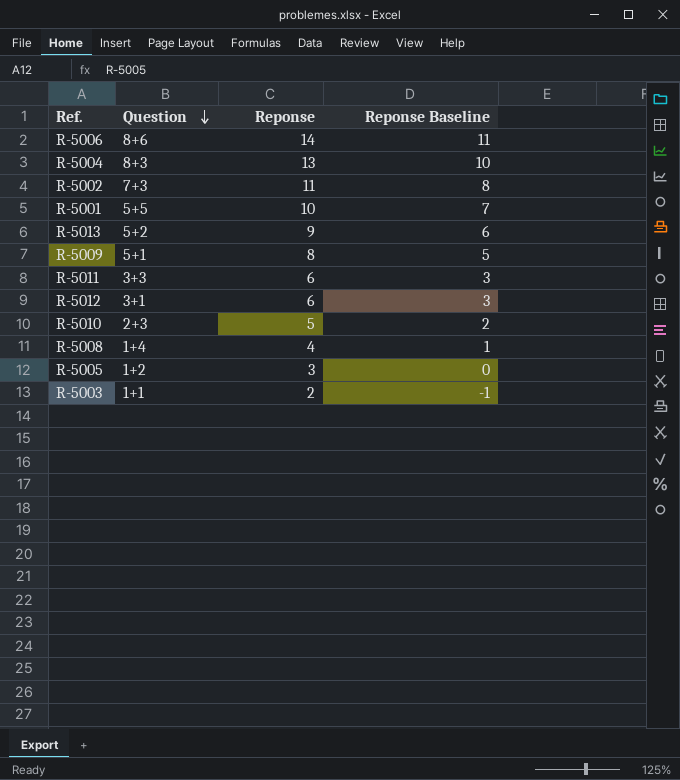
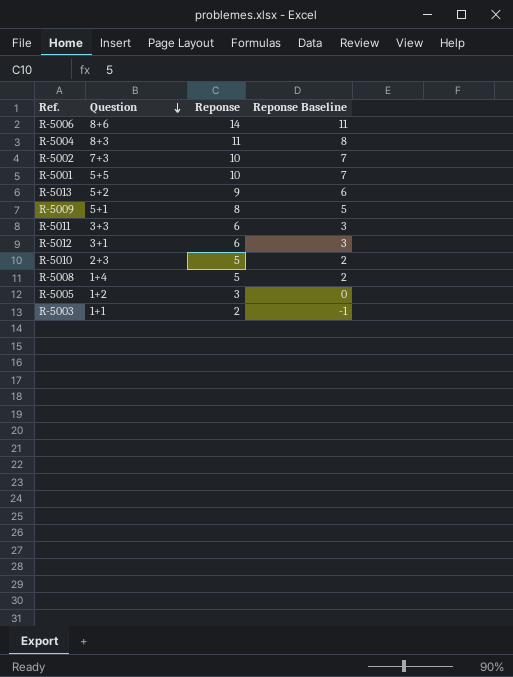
R-5004 | Reponse: 13 -> 11
R-5004 | Reponse Baseline: 10 -> 8
R-5002 | Reponse: 11 -> 10
R-5002 | Reponse Baseline: 8 -> 7
R-5008 | Reponse: 4 -> 5
R-5008 | Reponse Baseline: 1 -> 2

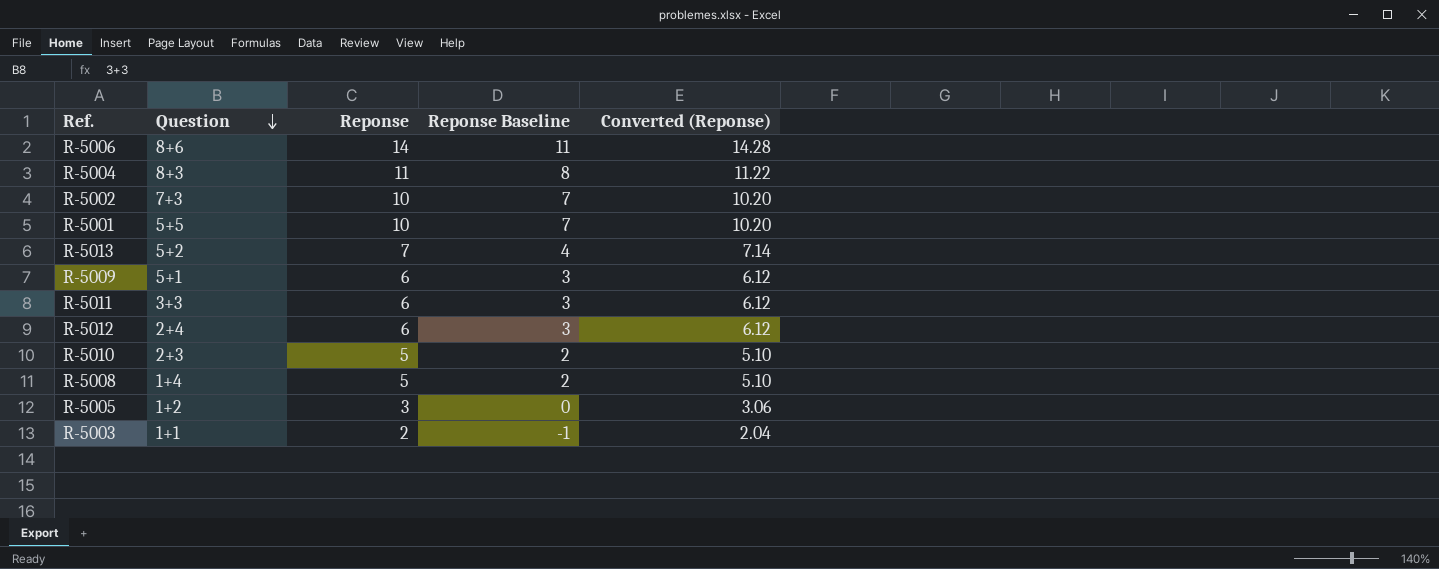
column Converted (Reponse) | formula: none -> [Reponse] * 1.02
R-5013 | Reponse: 9 -> 7
R-5013 | Reponse Baseline: 6 -> 4
R-5009 | Reponse: 8 -> 6
R-5009 | Reponse Baseline: 5 -> 3
R-5012 | Question: 3+1 -> 2+4

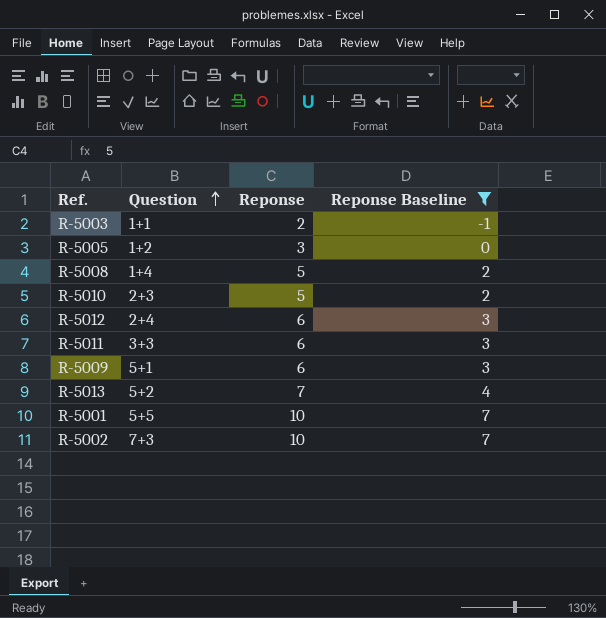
filter: none -> Reponse Baseline <= 7
row order: Question descending -> Question ascending
column Converted (Reponse) | formula: [Reponse] * 1.02 -> none

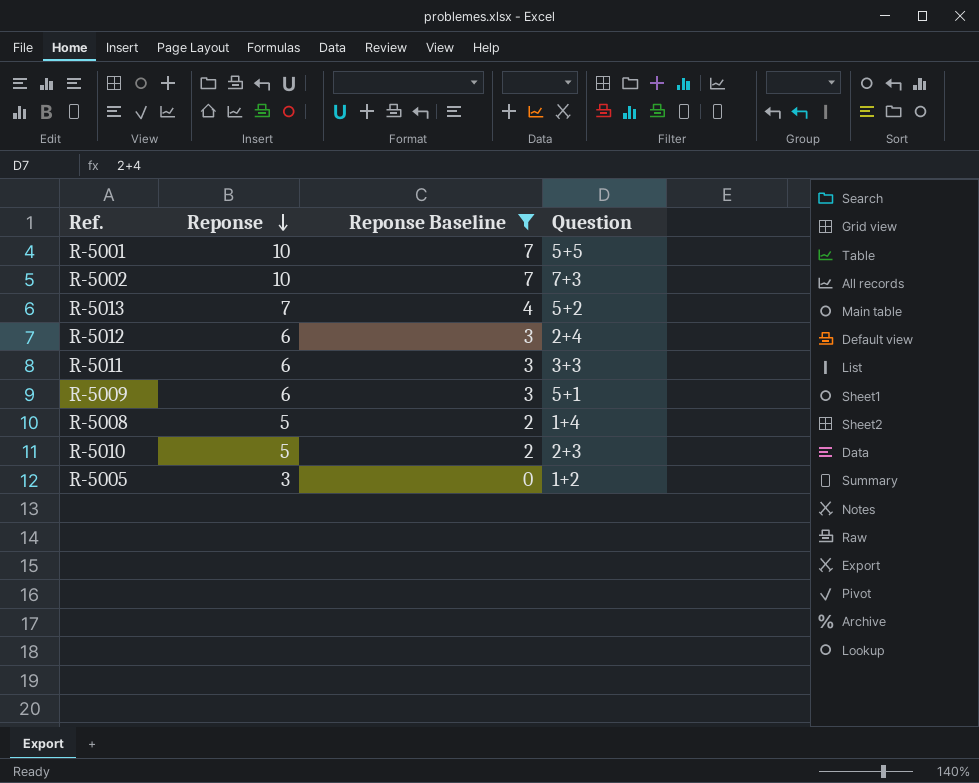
row order: Question ascending -> Reponse descending
column Question | position: 2 -> 4
row R-5003: 1+1 | 2 | -1 -> none

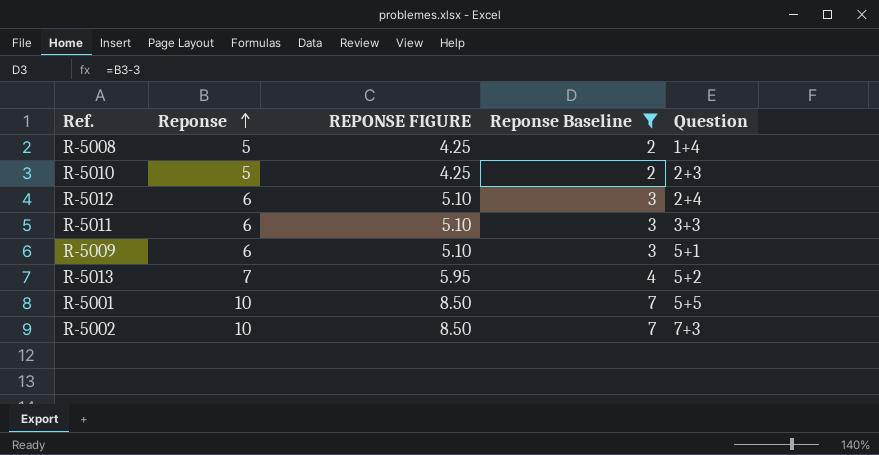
row order: Reponse descending -> Reponse ascending
column REPONSE FIGURE | formula: none -> [Reponse] * 0.85
row R-5005: 3 | 0 | 1+2 -> none

